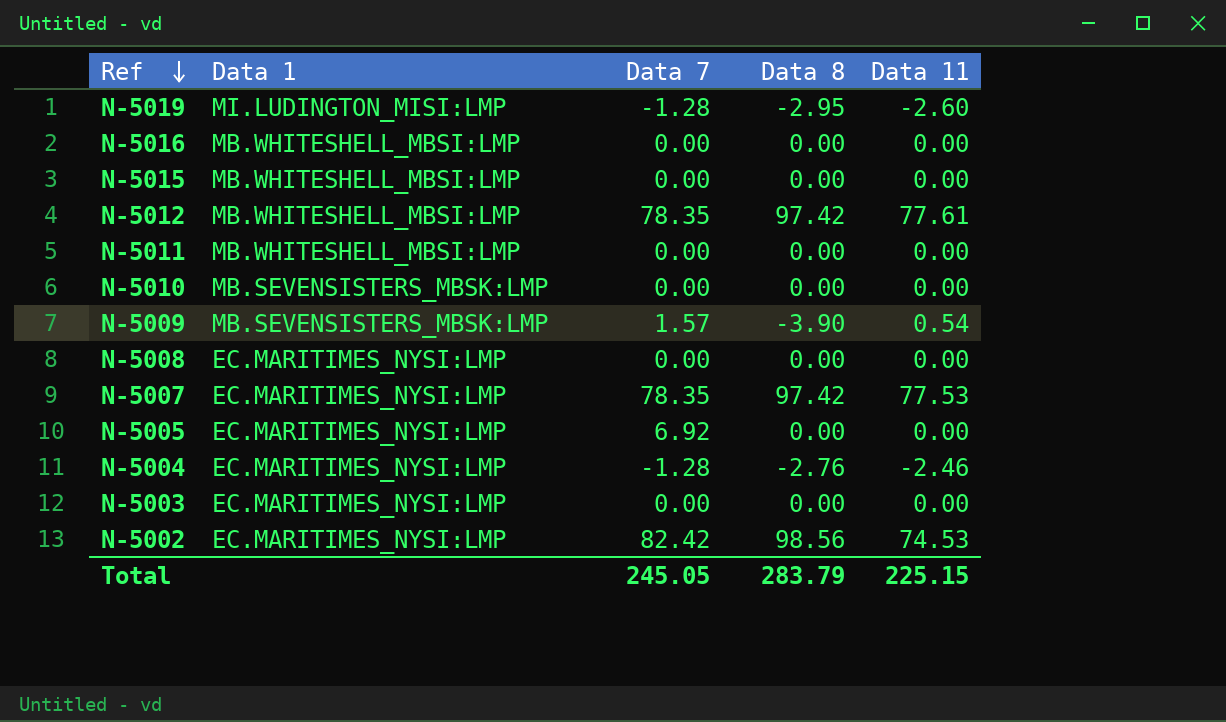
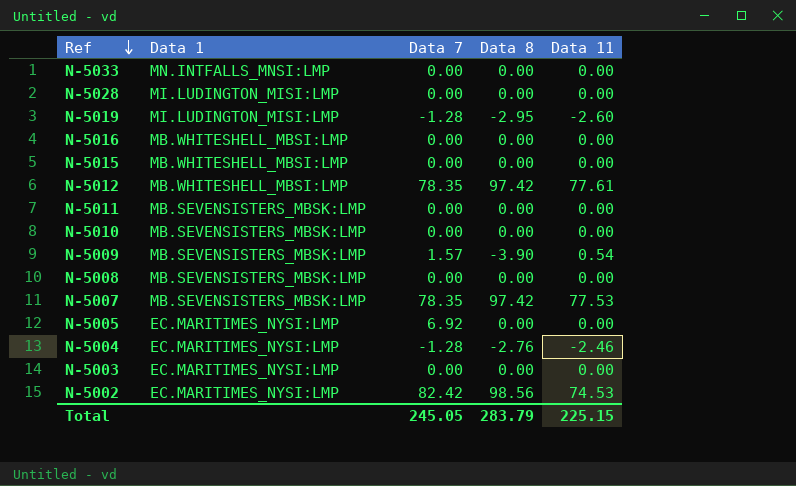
row N-5033: none -> MN.INTFALLS_MNSI:LMP | 0.00 | 0.00 | 0.00
row N-5028: none -> MI.LUDINGTON_MISI:LMP | 0.00 | 0.00 | 0.00
N-5011 | Data 1: MB.WHITESHELL_MBSI:LMP -> MB.SEVENSISTERS_MBSK:LMP
N-5008 | Data 1: EC.MARITIMES_NYSI:LMP -> MB.SEVENSISTERS_MBSK:LMP
N-5007 | Data 1: EC.MARITIMES_NYSI:LMP -> MB.SEVENSISTERS_MBSK:LMP

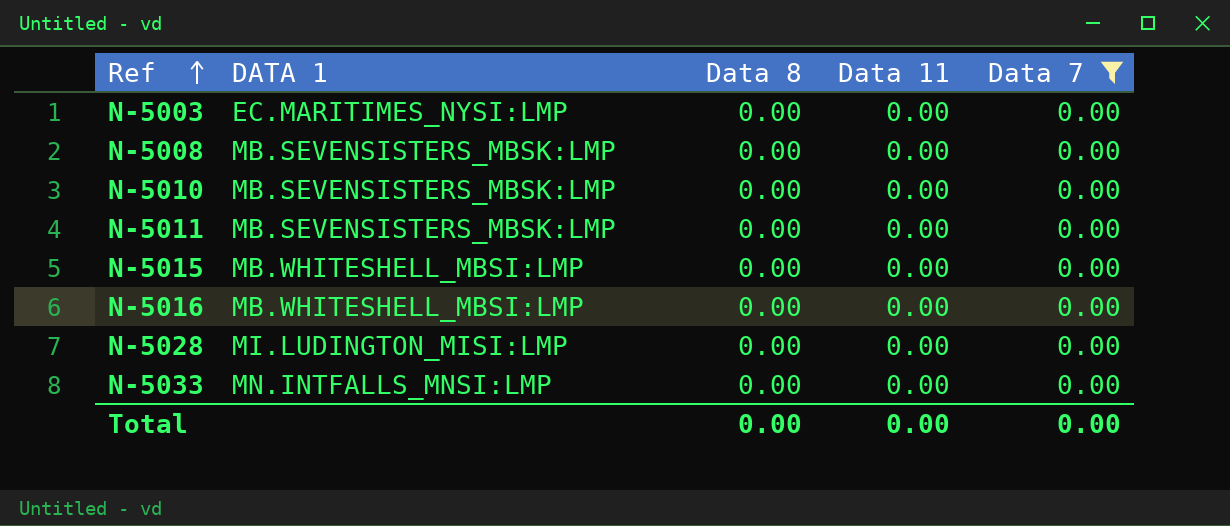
filter: none -> Data 7 = 0.00
row order: Ref descending -> Ref ascending
column name: Data 1 -> DATA 1
column Data 7 | position: 3 -> 5
Total | Data 8: 283.79 -> 0.00
Total | Data 11: 225.15 -> 0.00
Total | Data 7: 245.05 -> 0.00

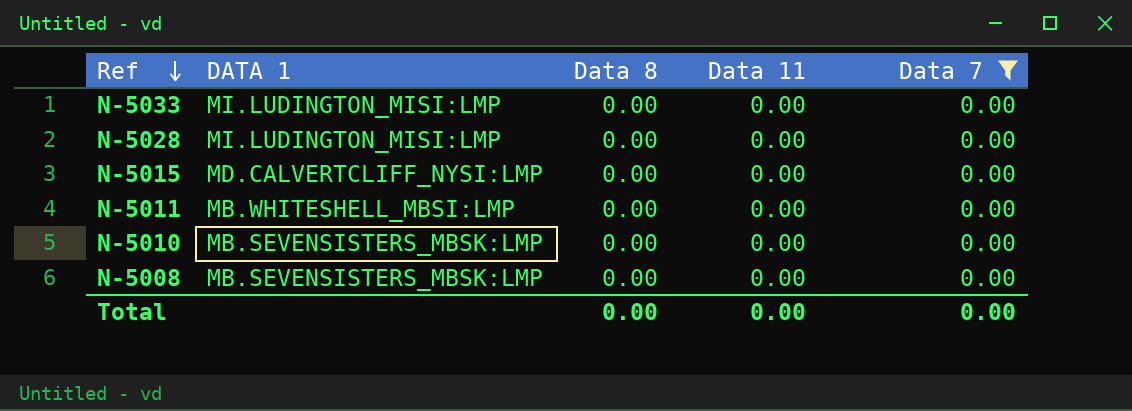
row order: Ref ascending -> Ref descending
row N-5003: EC.MARITIMES_NYSI:LMP | 0.00 | 0.00 | 0.00 -> none
row N-5016: MB.WHITESHELL_MBSI:LMP | 0.00 | 0.00 | 0.00 -> none
N-5033 | DATA 1: MN.INTFALLS_MNSI:LMP -> MI.LUDINGTON_MISI:LMP
N-5015 | DATA 1: MB.WHITESHELL_MBSI:LMP -> MD.CALVERTCLIFF_NYSI:LMP
N-5011 | DATA 1: MB.SEVENSISTERS_MBSK:LMP -> MB.WHITESHELL_MBSI:LMP

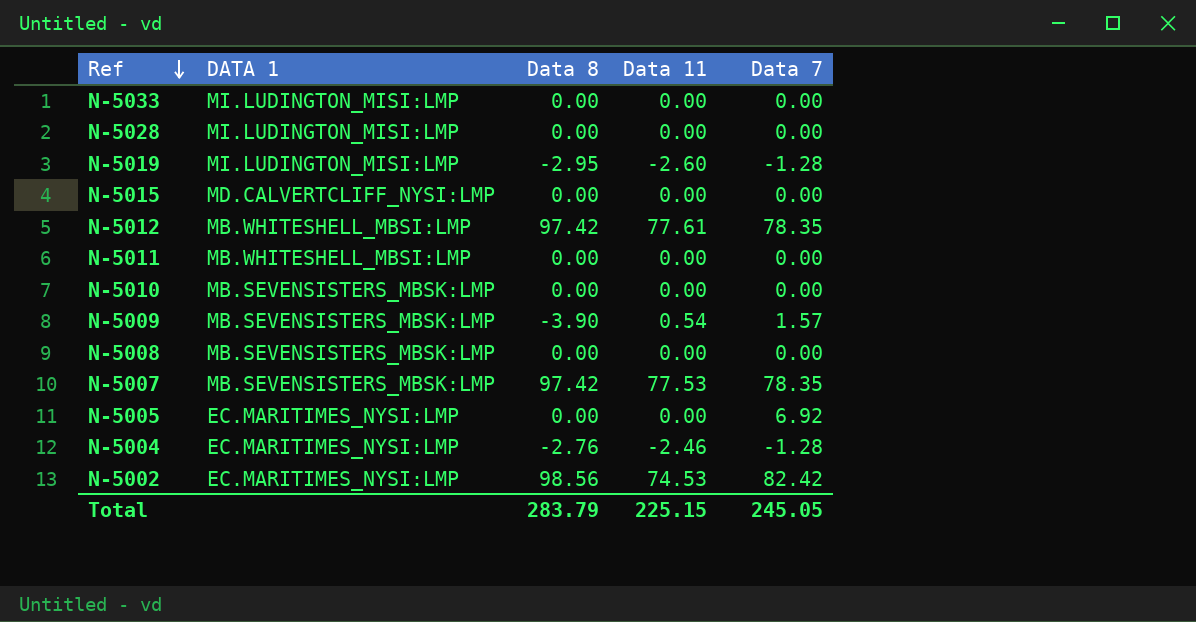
filter: Data 7 = 0.00 -> none
Total | Data 8: 0.00 -> 283.79
Total | Data 11: 0.00 -> 225.15
Total | Data 7: 0.00 -> 245.05

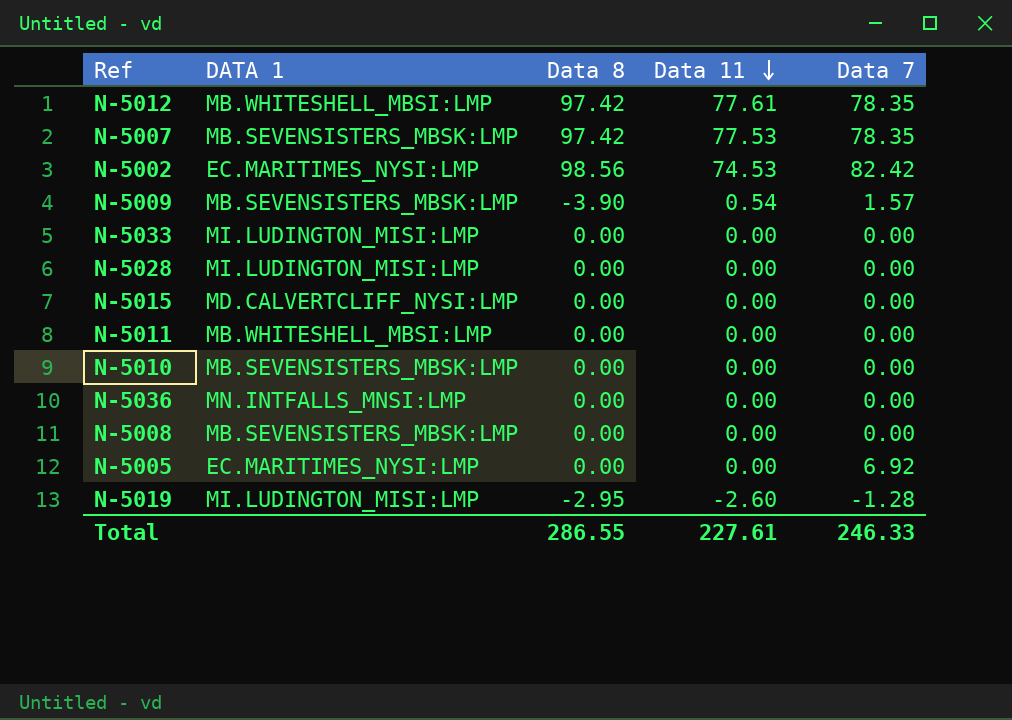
row order: Ref descending -> Data 11 descending
row N-5004: EC.MARITIMES_NYSI:LMP | -2.76 | -2.46 | -1.28 -> none
row N-5036: none -> MN.INTFALLS_MNSI:LMP | 0.00 | 0.00 | 0.00
Total | Data 8: 283.79 -> 286.55
Total | Data 11: 225.15 -> 227.61
Total | Data 7: 245.05 -> 246.33

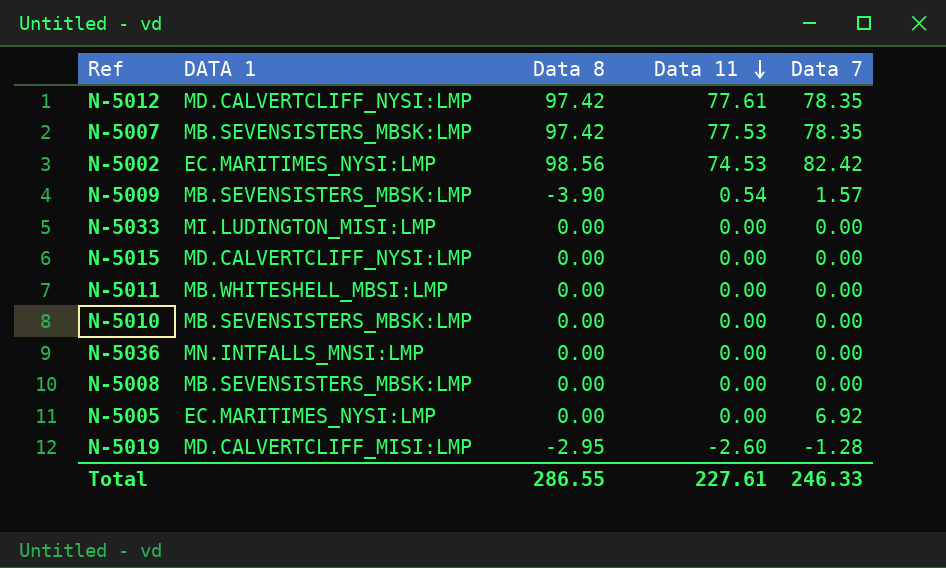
row N-5028: MI.LUDINGTON_MISI:LMP | 0.00 | 0.00 | 0.00 -> none
N-5012 | DATA 1: MB.WHITESHELL_MBSI:LMP -> MD.CALVERTCLIFF_NYSI:LMP
N-5019 | DATA 1: MI.LUDINGTON_MISI:LMP -> MD.CALVERTCLIFF_MISI:LMP

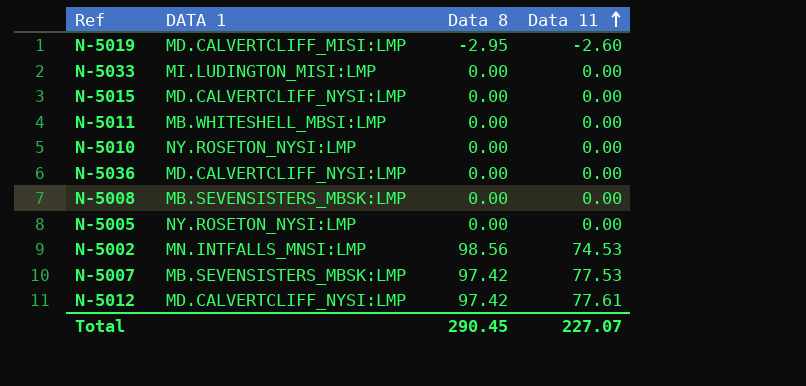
row order: Data 11 descending -> Data 11 ascending
column Data 7 | position: 5 -> none
row N-5009: MB.SEVENSISTERS_MBSK:LMP | -3.90 | 0.54 | 1.57 -> none
N-5010 | DATA 1: MB.SEVENSISTERS_MBSK:LMP -> NY.ROSETON_NYSI:LMP
N-5036 | DATA 1: MN.INTFALLS_MNSI:LMP -> MD.CALVERTCLIFF_NYSI:LMP
N-5005 | DATA 1: EC.MARITIMES_NYSI:LMP -> NY.ROSETON_NYSI:LMP
N-5002 | DATA 1: EC.MARITIMES_NYSI:LMP -> MN.INTFALLS_MNSI:LMP
Total | Data 8: 286.55 -> 290.45
Total | Data 11: 227.61 -> 227.07

